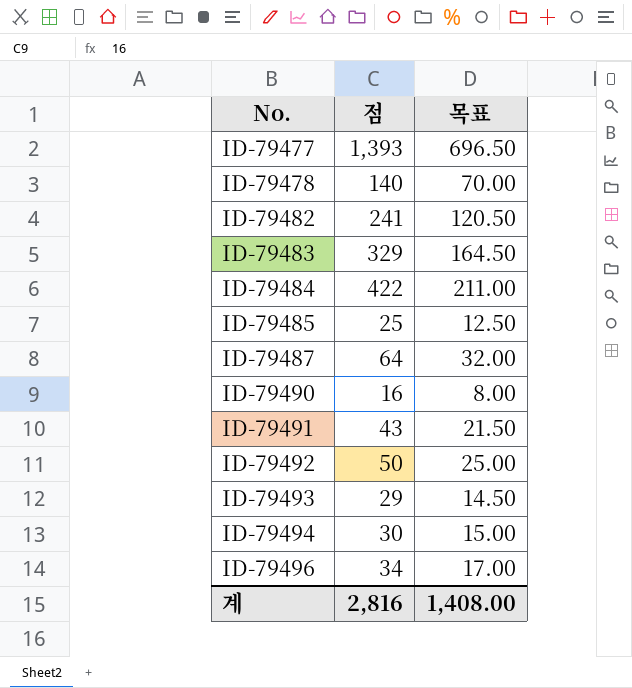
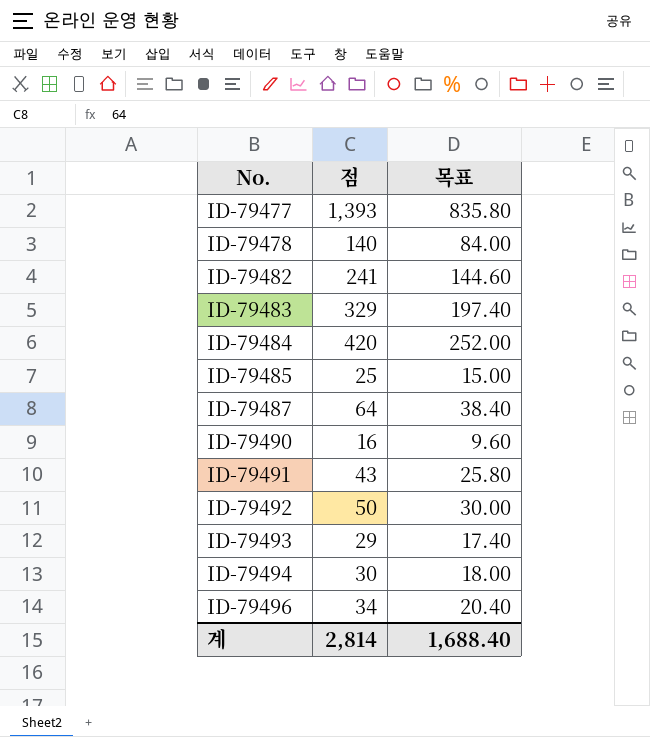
column 목표 | formula: [점] * 0.5 -> [점] * 0.6
ID-79484 | 점: 422 -> 420
계 | 점: 2,816 -> 2,814
계 | 목표: 1,408.00 -> 1,688.40

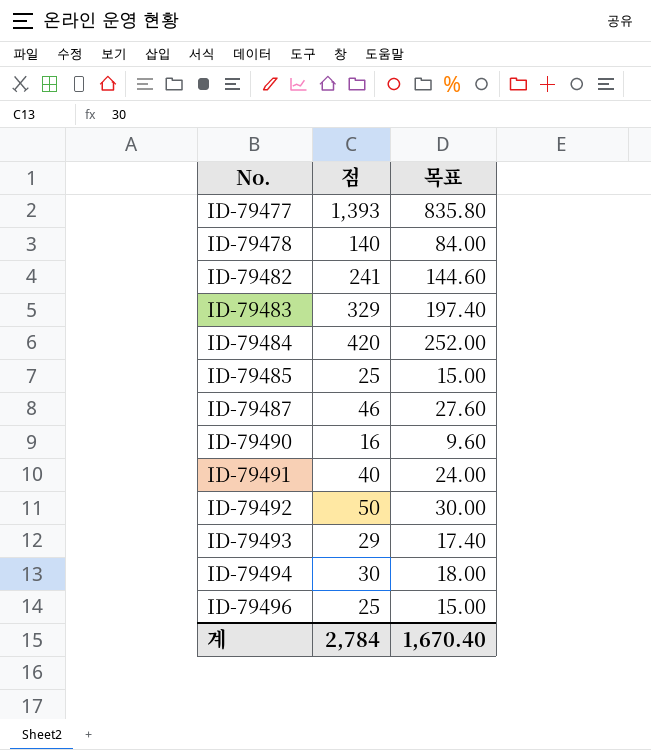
ID-79487 | 점: 64 -> 46
ID-79487 | 목표: 38.40 -> 27.60
ID-79491 | 점: 43 -> 40
ID-79491 | 목표: 25.80 -> 24.00
ID-79496 | 점: 34 -> 25
ID-79496 | 목표: 20.40 -> 15.00
계 | 점: 2,814 -> 2,784
계 | 목표: 1,688.40 -> 1,670.40

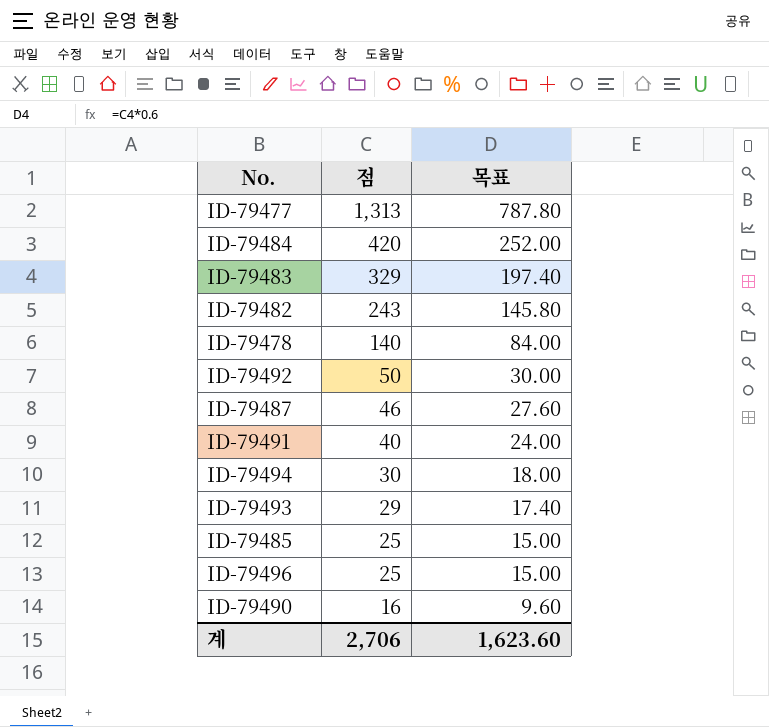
row order: No. ascending -> 점 descending
ID-79477 | 점: 1,393 -> 1,313
ID-79477 | 목표: 835.80 -> 787.80
ID-79482 | 점: 241 -> 243
ID-79482 | 목표: 144.60 -> 145.80
계 | 점: 2,784 -> 2,706
계 | 목표: 1,670.40 -> 1,623.60

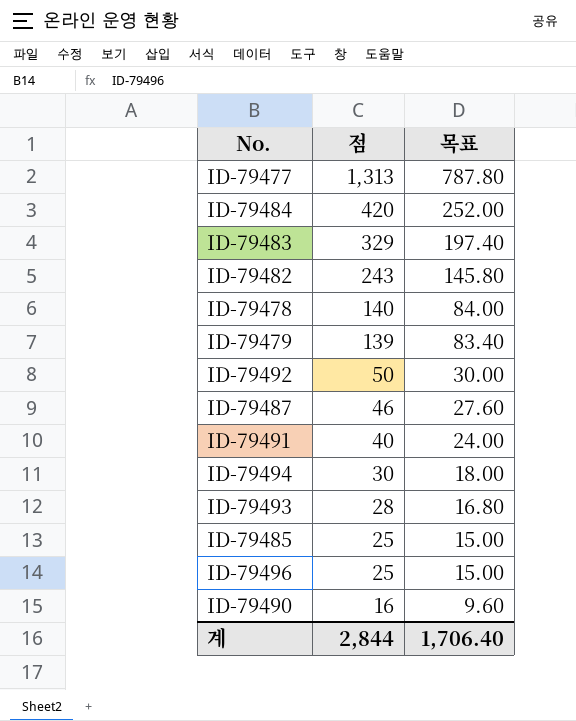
row ID-79479: none -> 139 | 83.40
ID-79493 | 점: 29 -> 28
ID-79493 | 목표: 17.40 -> 16.80
계 | 점: 2,706 -> 2,844
계 | 목표: 1,623.60 -> 1,706.40

